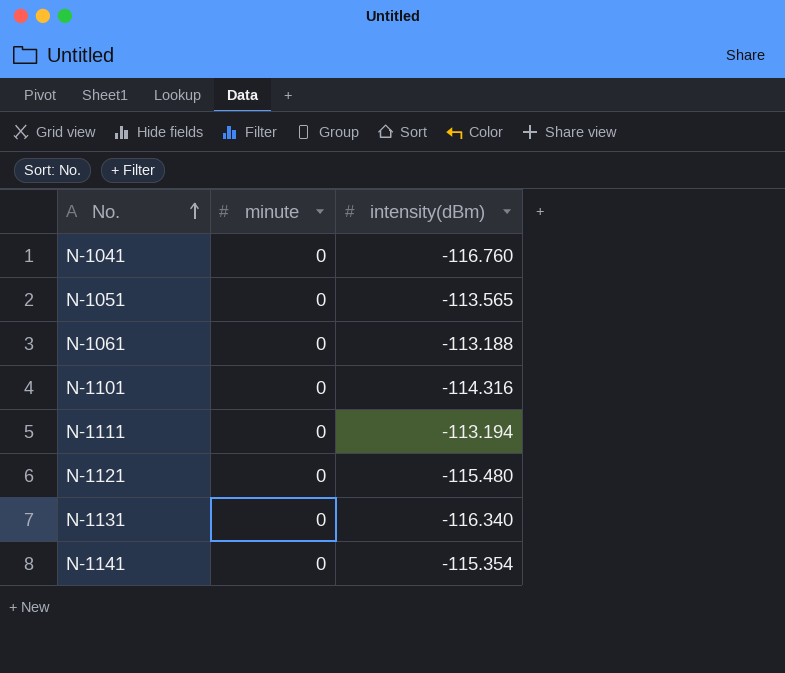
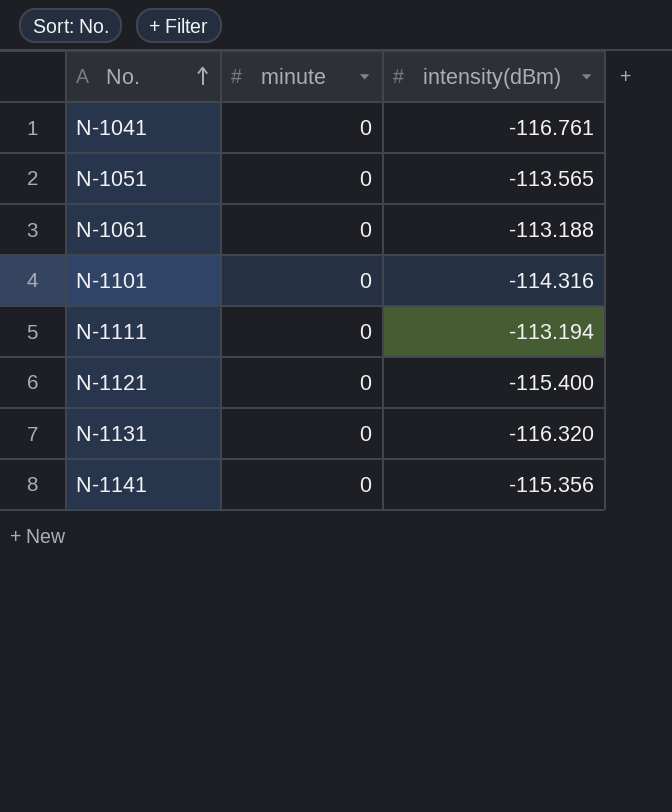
N-1041 | intensity(dBm): -116.760 -> -116.761
N-1121 | intensity(dBm): -115.480 -> -115.400
N-1131 | intensity(dBm): -116.340 -> -116.320
N-1141 | intensity(dBm): -115.354 -> -115.356

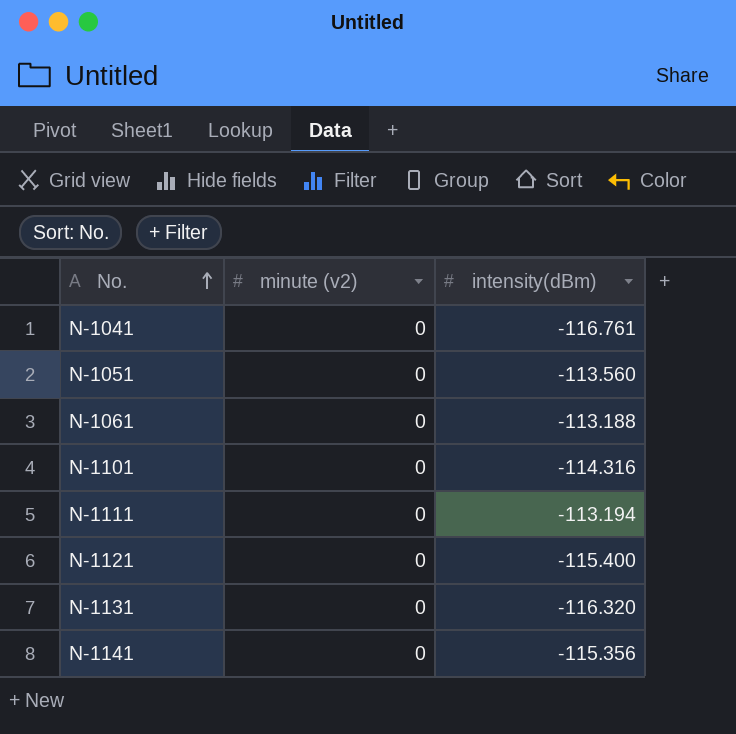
column name: minute -> minute (v2)
N-1051 | intensity(dBm): -113.565 -> -113.560

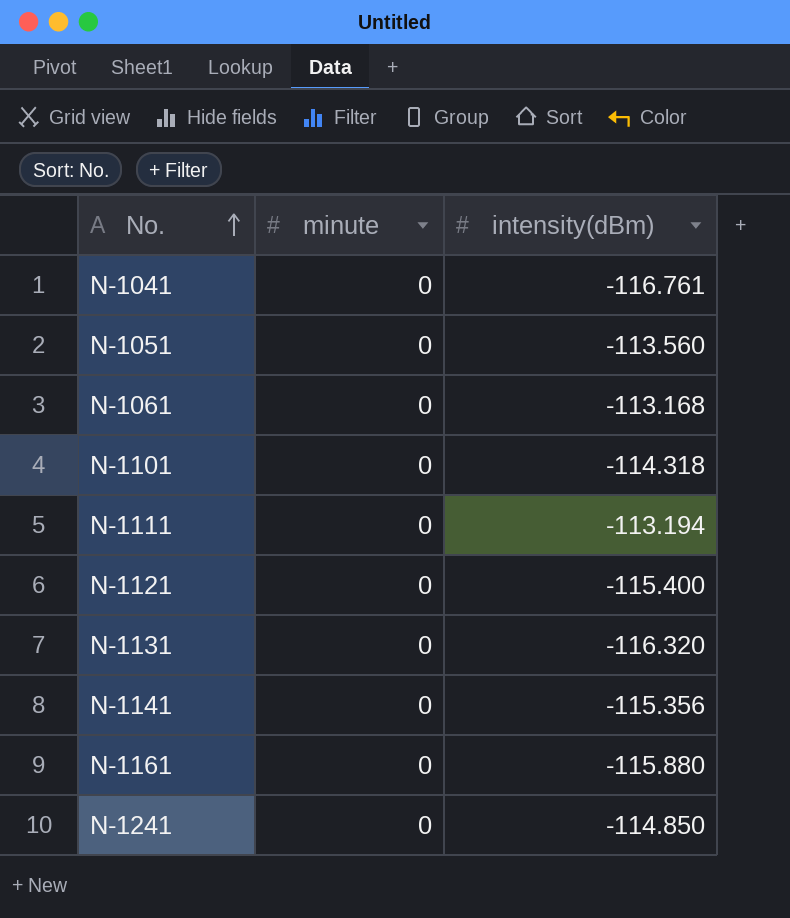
column name: minute (v2) -> minute
N-1061 | intensity(dBm): -113.188 -> -113.168
N-1101 | intensity(dBm): -114.316 -> -114.318
row N-1161: none -> 0 | -115.880
row N-1241: none -> 0 | -114.850

